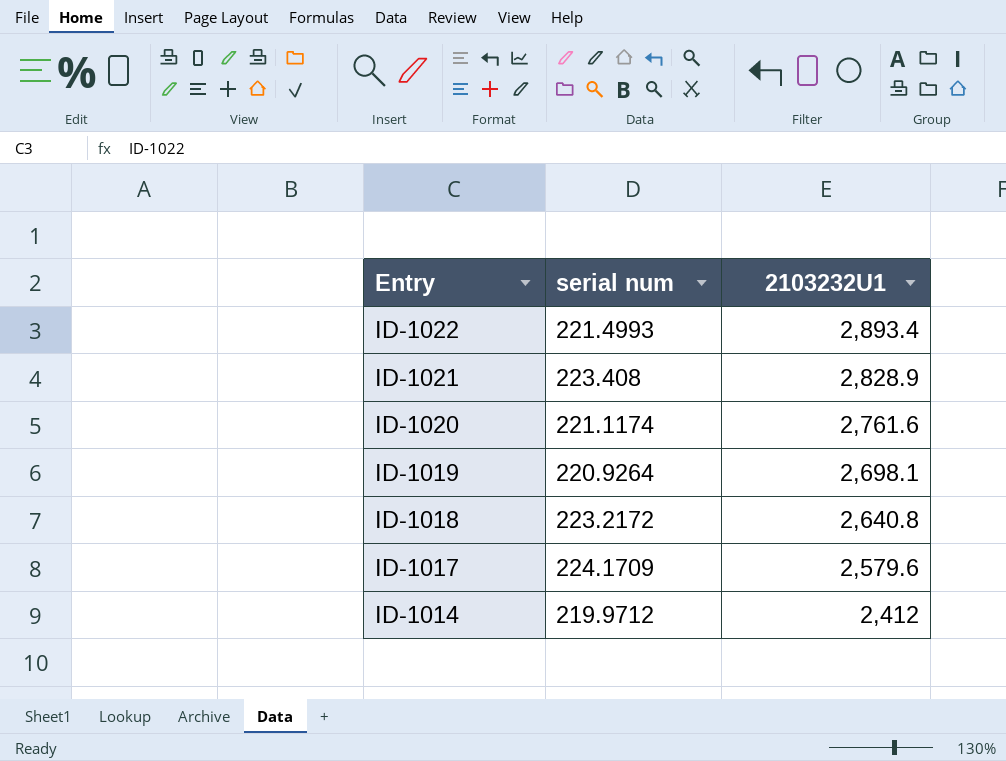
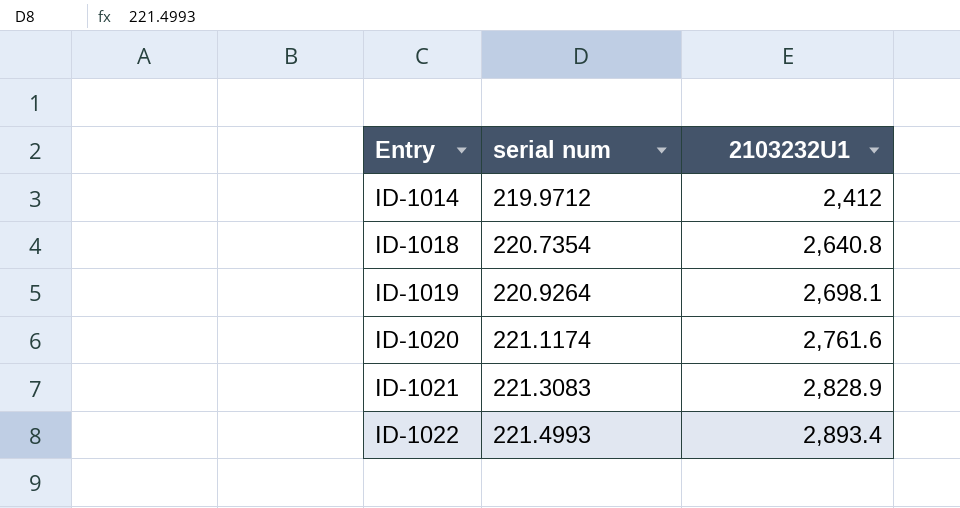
row order: Entry descending -> Entry ascending
row ID-1017: 224.1709 | 2,579.6 -> none
ID-1018 | serial num: 223.2172 -> 220.7354
ID-1021 | serial num: 223.408 -> 221.3083

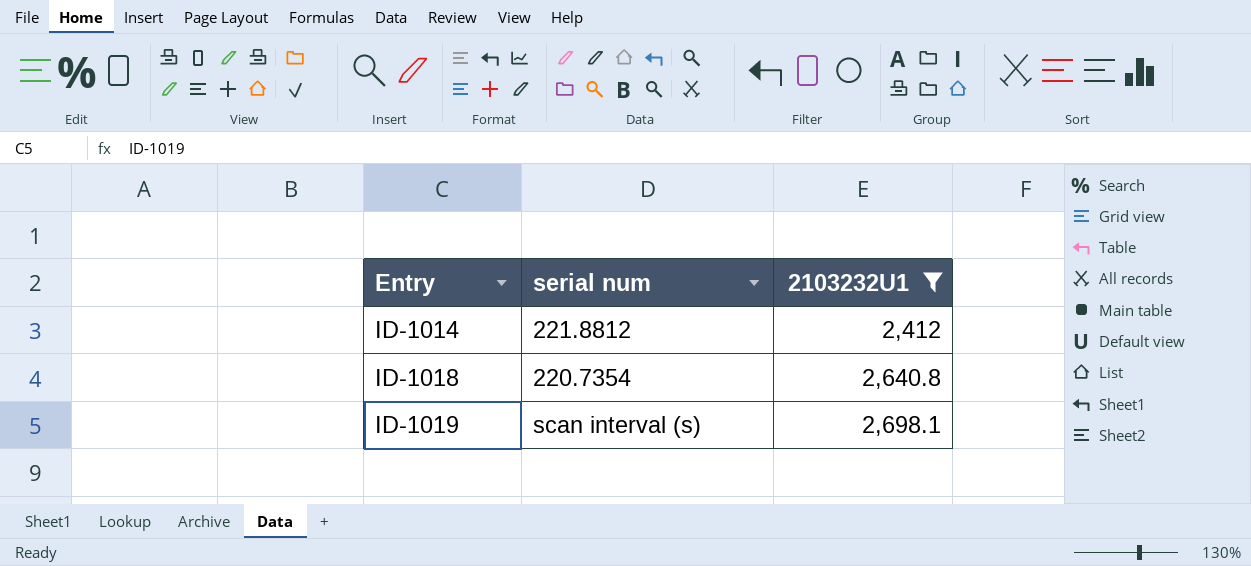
filter: none -> 2103232U1 <= 2,698.1
ID-1014 | serial num: 219.9712 -> 221.8812
ID-1019 | serial num: 220.9264 -> scan interval (s)

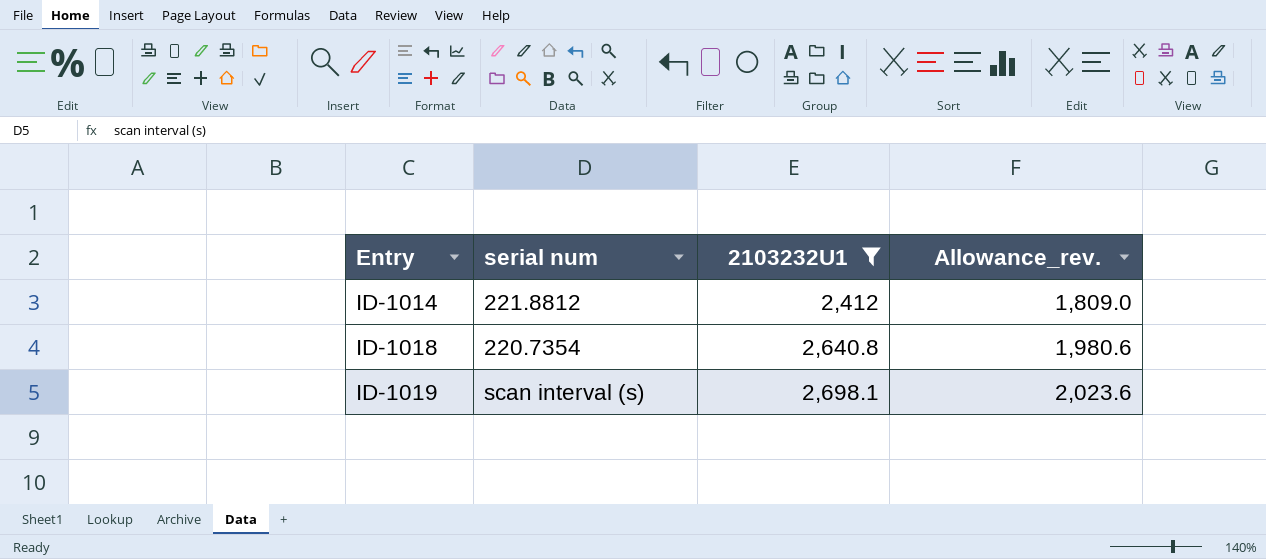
column Allowance_rev. | formula: none -> [2103232U1] * 0.75

